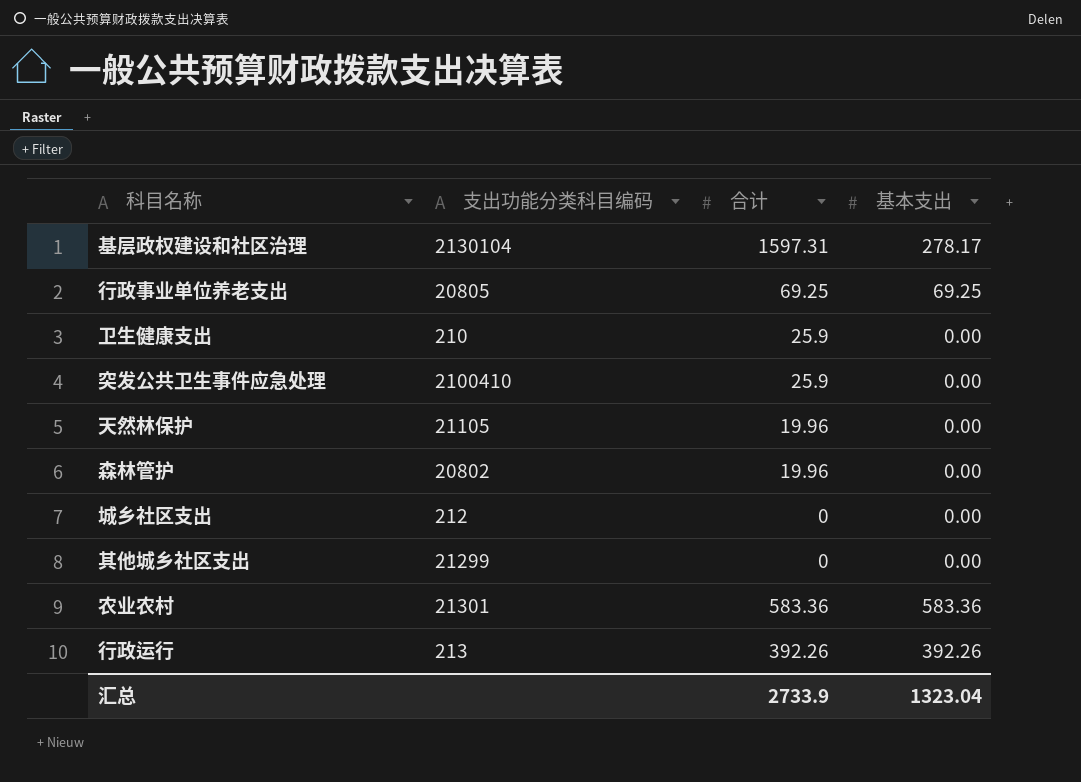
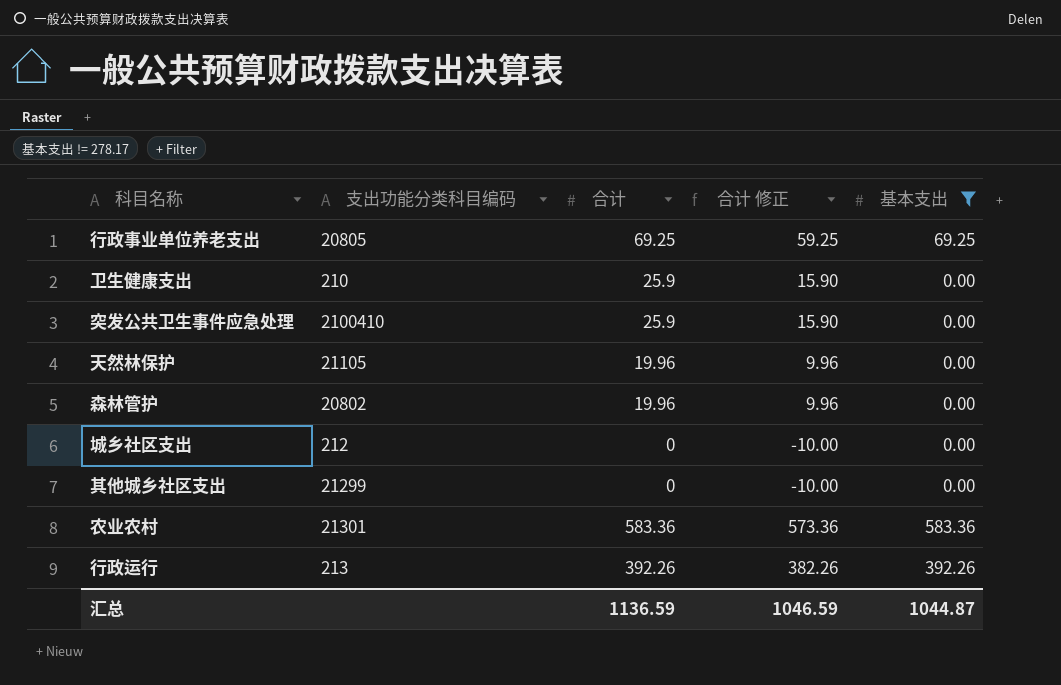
filter: none -> 基本支出 != 278.17
column 合计 修正 | formula: none -> [合计] - 10
汇总 | 合计: 2733.9 -> 1136.59
汇总 | 基本支出: 1323.04 -> 1044.87

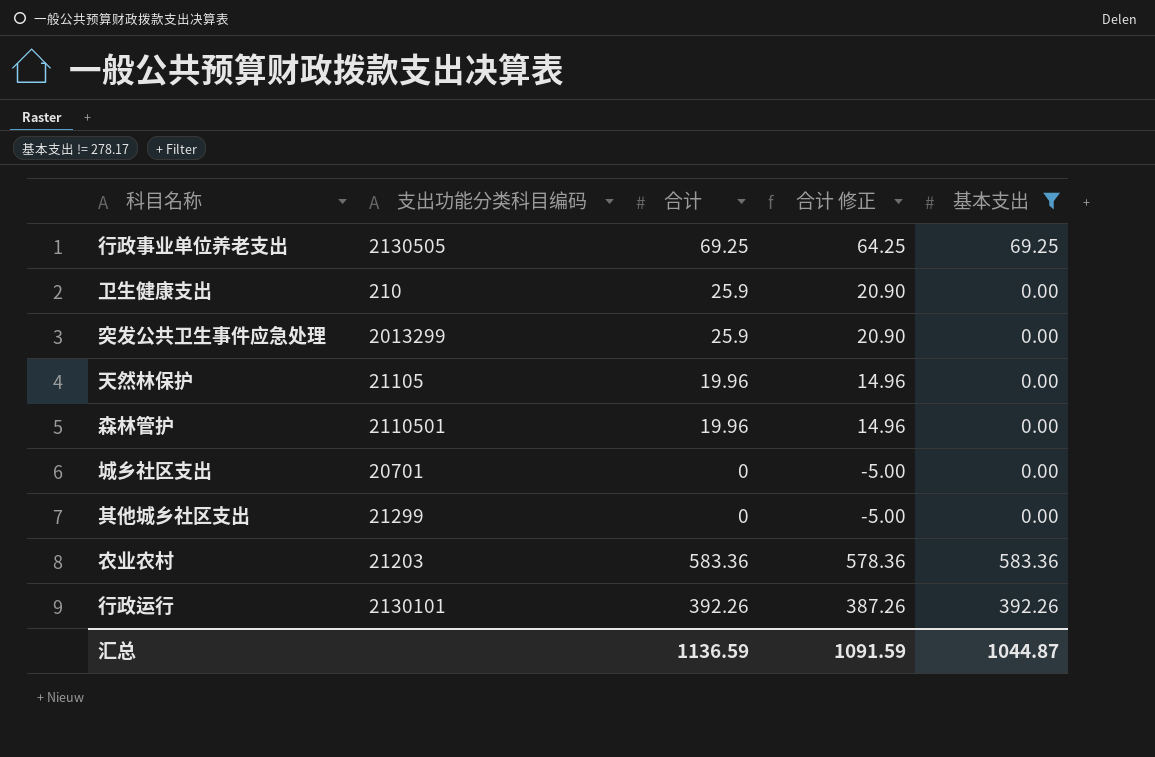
column 合计 修正 | formula: [合计] - 10 -> [合计] - 5
行政事业单位养老支出 | 支出功能分类科目编码: 20805 -> 2130505
突发公共卫生事件应急处理 | 支出功能分类科目编码: 2100410 -> 2013299
森林管护 | 支出功能分类科目编码: 20802 -> 2110501
城乡社区支出 | 支出功能分类科目编码: 212 -> 20701
农业农村 | 支出功能分类科目编码: 21301 -> 21203
行政运行 | 支出功能分类科目编码: 213 -> 2130101
汇总 | 合计 修正: 1046.59 -> 1091.59

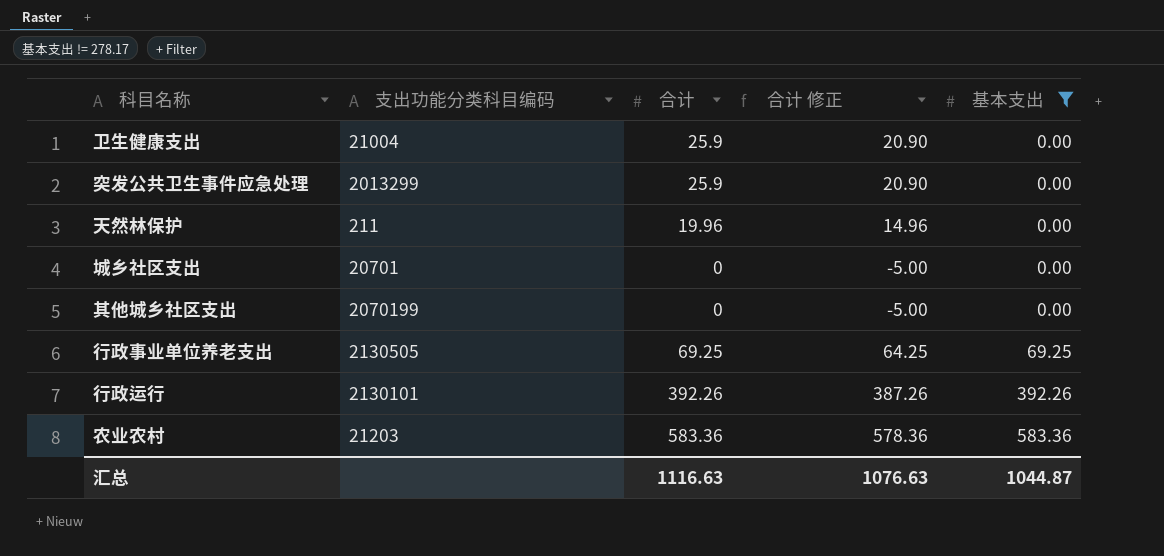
row order: none -> 基本支出 ascending
row 森林管护: 2110501 | 19.96 | 14.96 | 0.00 -> none
卫生健康支出 | 支出功能分类科目编码: 210 -> 21004
天然林保护 | 支出功能分类科目编码: 21105 -> 211
其他城乡社区支出 | 支出功能分类科目编码: 21299 -> 2070199
汇总 | 合计: 1136.59 -> 1116.63
汇总 | 合计 修正: 1091.59 -> 1076.63

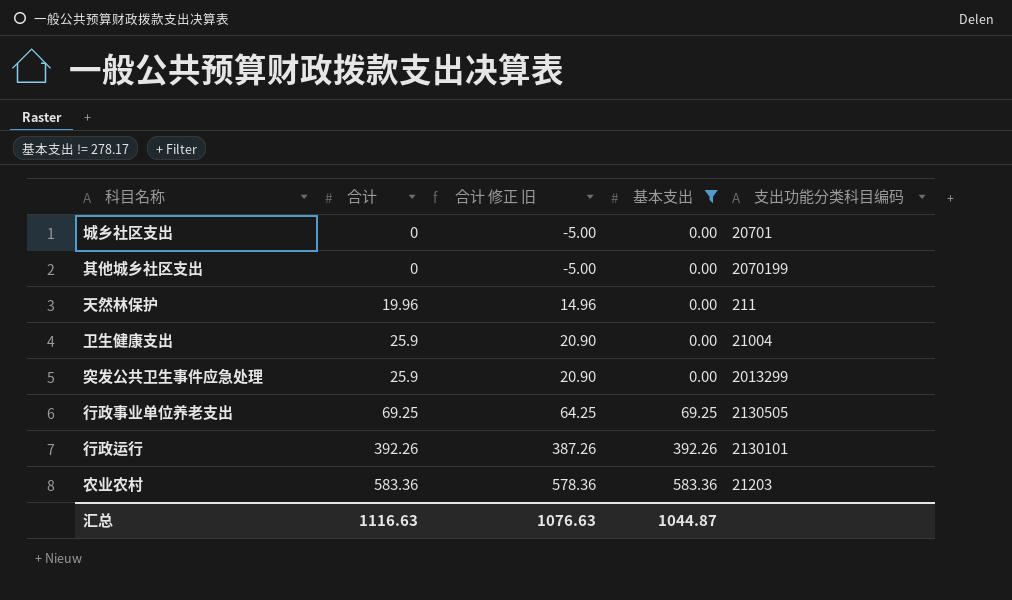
row order: 基本支出 ascending -> 合计 ascending
column name: 合计 修正 -> 合计 修正 旧
column 支出功能分类科目编码 | position: 2 -> 5

